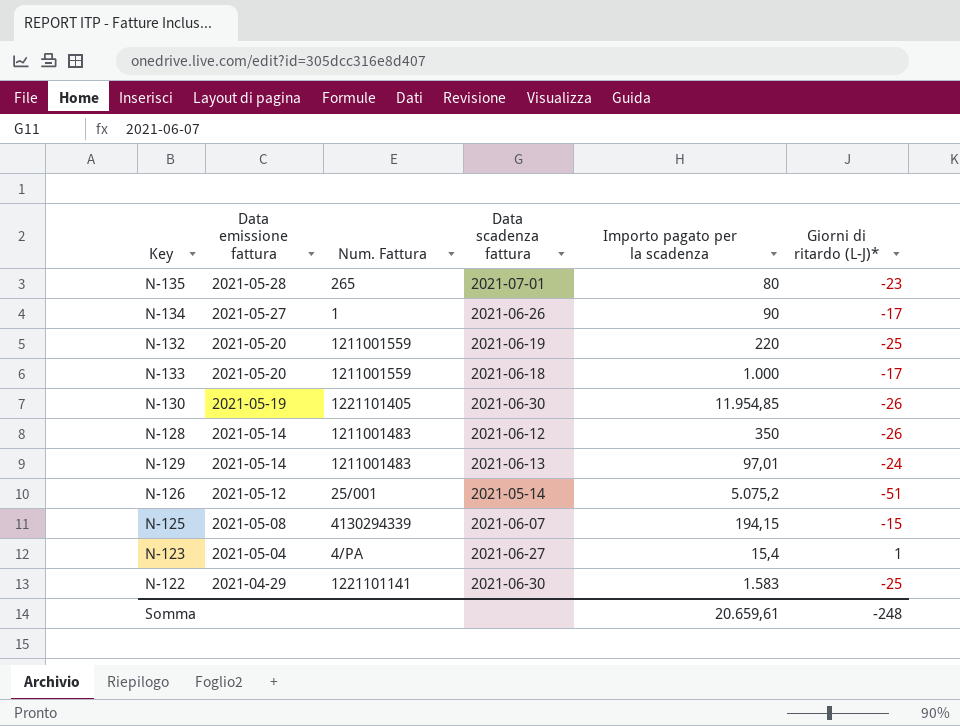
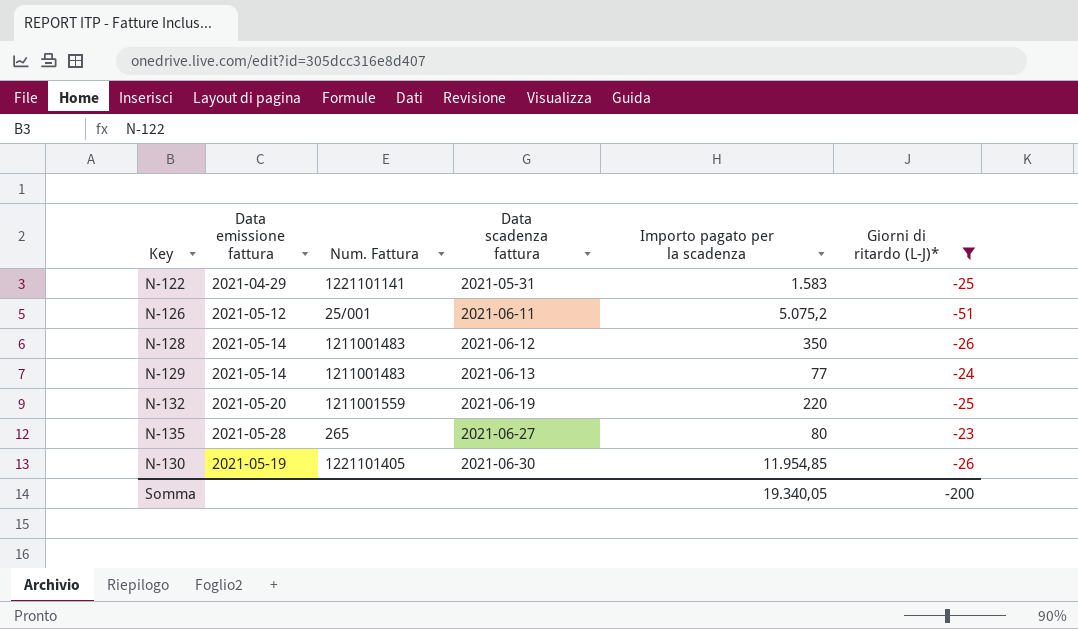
filter: none -> Giorni di ritardo (L-J)* <= -23
row order: Data emissione fattura descending -> Data scadenza fattura ascending
N-122 | Data scadenza fattura: 2021-06-30 -> 2021-05-31
N-126 | Data scadenza fattura: 2021-05-14 -> 2021-06-11
N-129 | Importo pagato per la scadenza: 97,01 -> 77
N-135 | Data scadenza fattura: 2021-07-01 -> 2021-06-27
Somma | Importo pagato per la scadenza: 20.659,61 -> 19.340,05
Somma | Giorni di ritardo (L-J)*: -248 -> -200

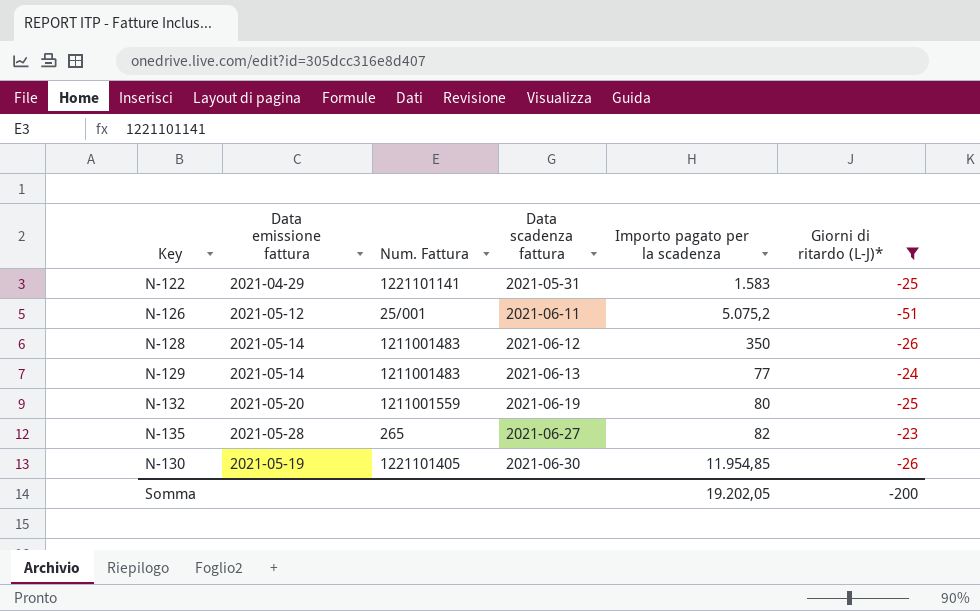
N-132 | Importo pagato per la scadenza: 220 -> 80
N-135 | Importo pagato per la scadenza: 80 -> 82
Somma | Importo pagato per la scadenza: 19.340,05 -> 19.202,05

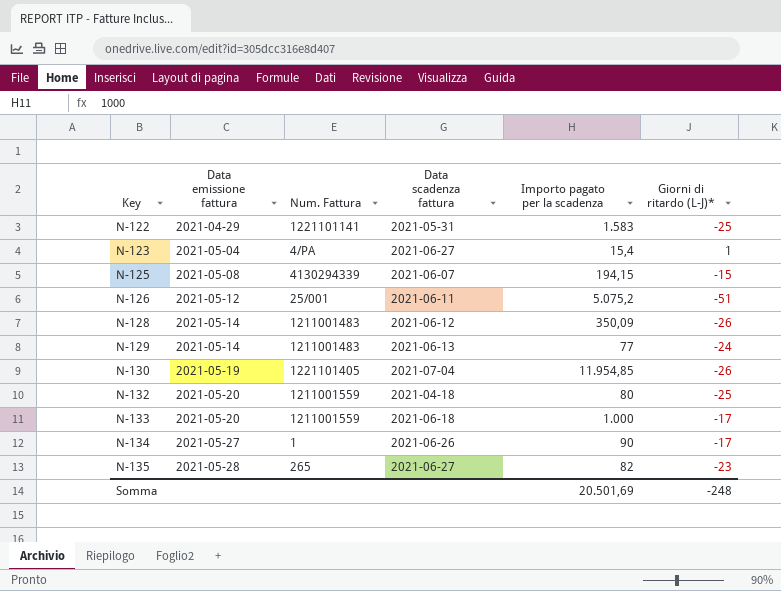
filter: Giorni di ritardo (L-J)* <= -23 -> none
row order: Data scadenza fattura ascending -> Key ascending
N-128 | Importo pagato per la scadenza: 350 -> 350,09
N-130 | Data scadenza fattura: 2021-06-30 -> 2021-07-04
N-132 | Data scadenza fattura: 2021-06-19 -> 2021-04-18
Somma | Importo pagato per la scadenza: 19.202,05 -> 20.501,69
Somma | Giorni di ritardo (L-J)*: -200 -> -248

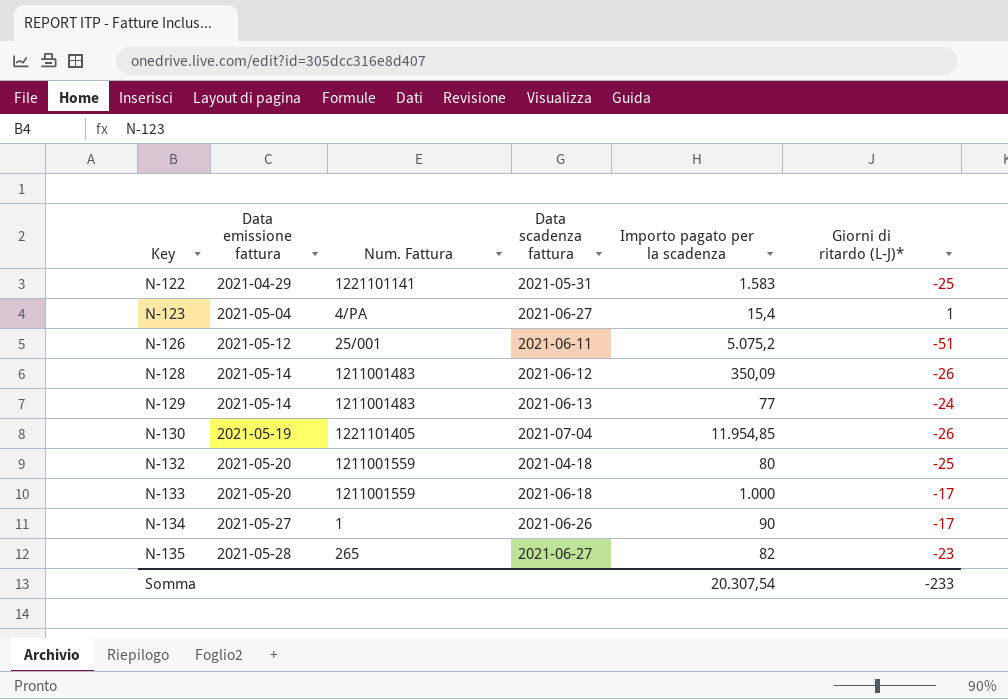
row N-125: 2021-05-08 | 4130294339 | 2021-06-07 | 194,15 | -15 -> none
Somma | Importo pagato per la scadenza: 20.501,69 -> 20.307,54
Somma | Giorni di ritardo (L-J)*: -248 -> -233

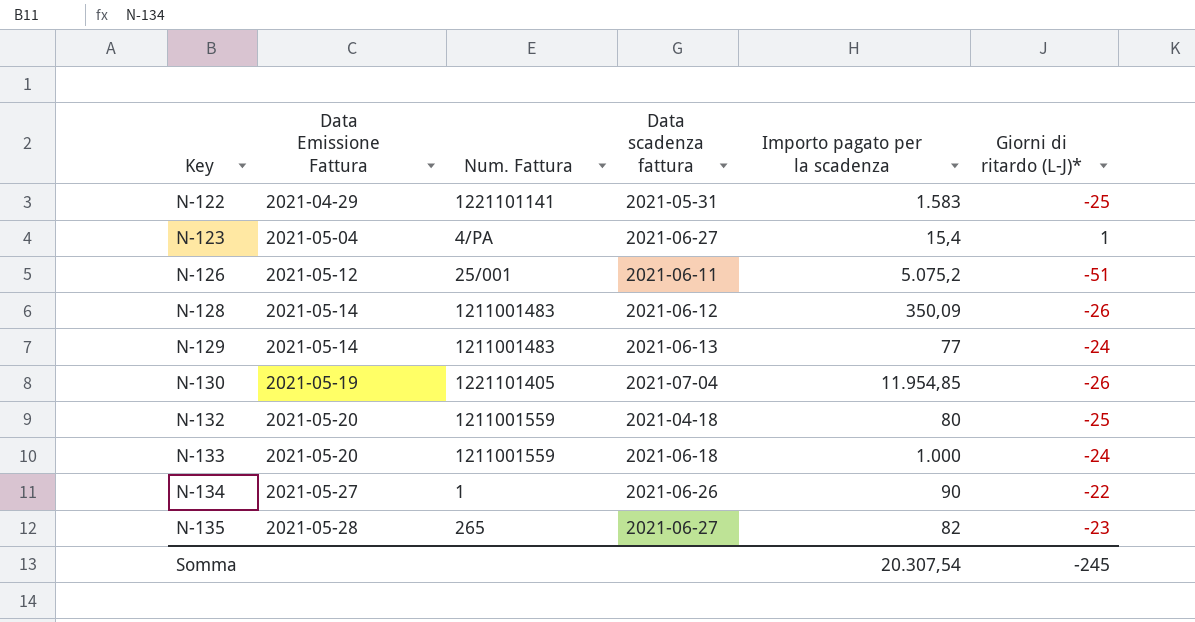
column name: Data emissione fattura -> Data Emissione Fattura
N-133 | Giorni di ritardo (L-J)*: -17 -> -24
N-134 | Giorni di ritardo (L-J)*: -17 -> -22
Somma | Giorni di ritardo (L-J)*: -233 -> -245

